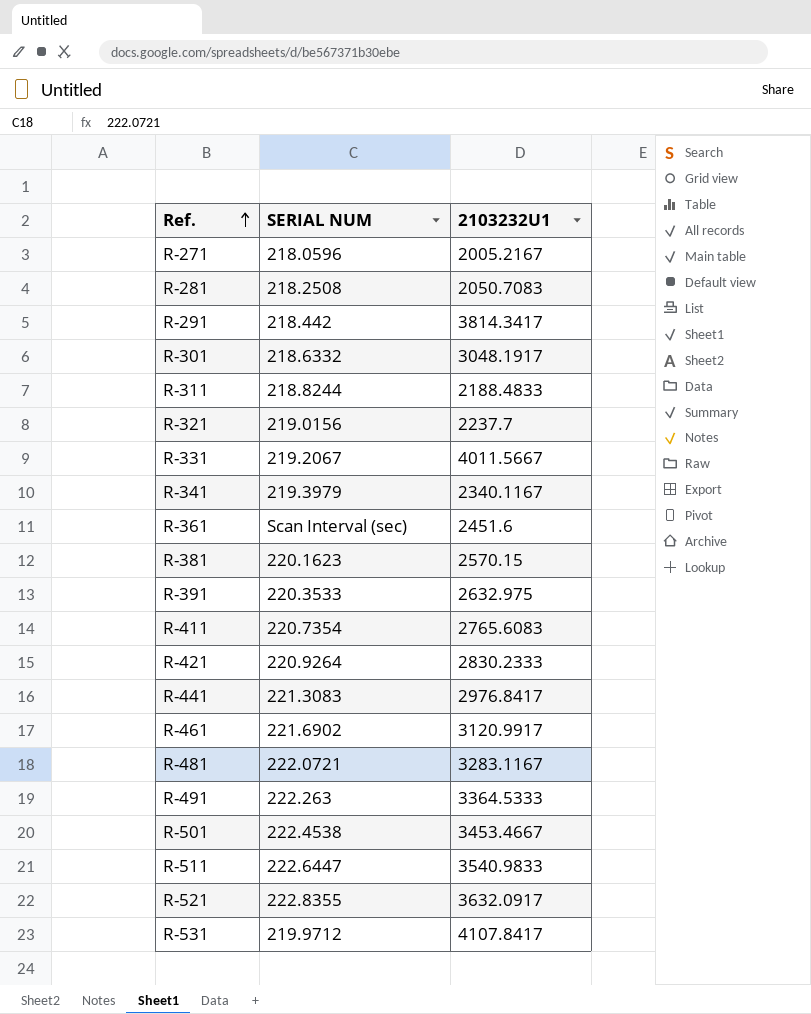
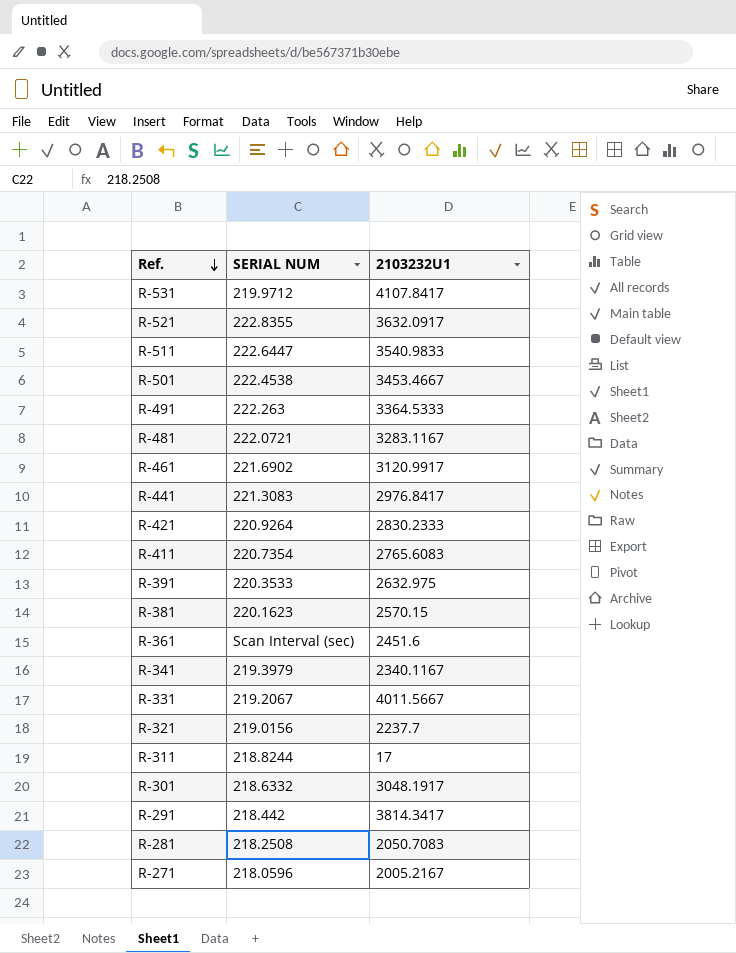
row order: Ref. ascending -> Ref. descending
R-311 | 2103232U1: 2188.4833 -> 17

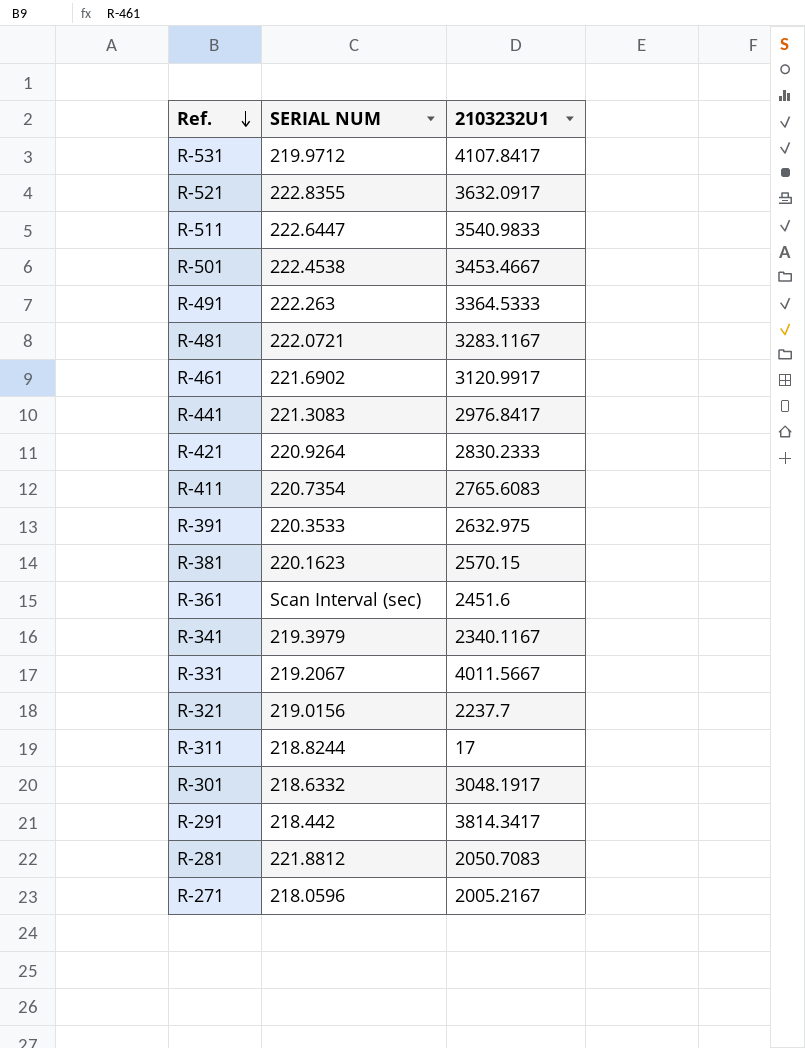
R-281 | SERIAL NUM: 218.2508 -> 221.8812

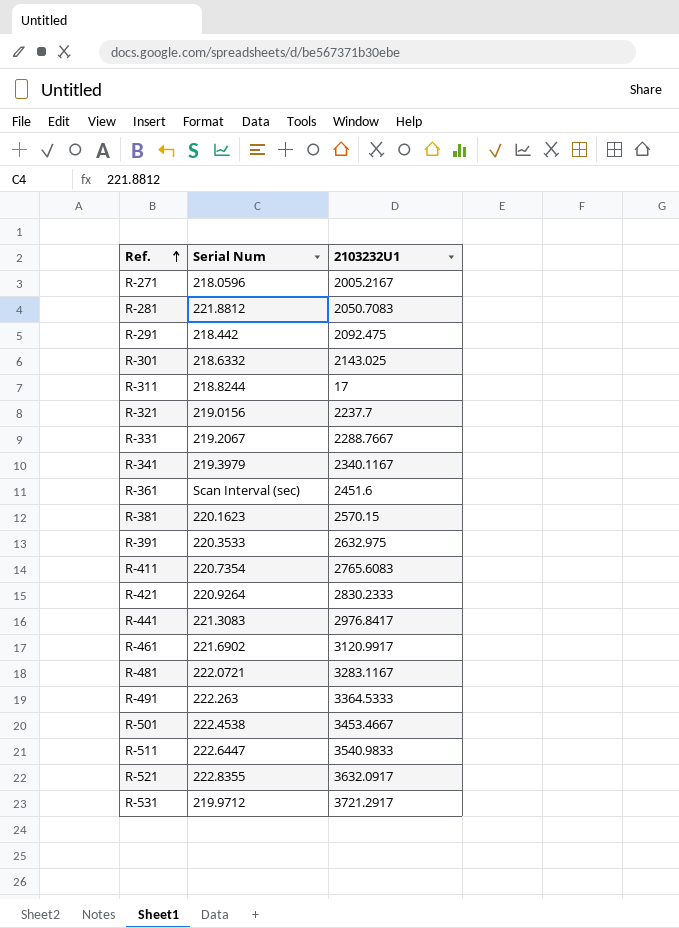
row order: Ref. descending -> Ref. ascending
column name: SERIAL NUM -> Serial Num
R-291 | 2103232U1: 3814.3417 -> 2092.475
R-301 | 2103232U1: 3048.1917 -> 2143.025
R-331 | 2103232U1: 4011.5667 -> 2288.7667
R-531 | 2103232U1: 4107.8417 -> 3721.2917

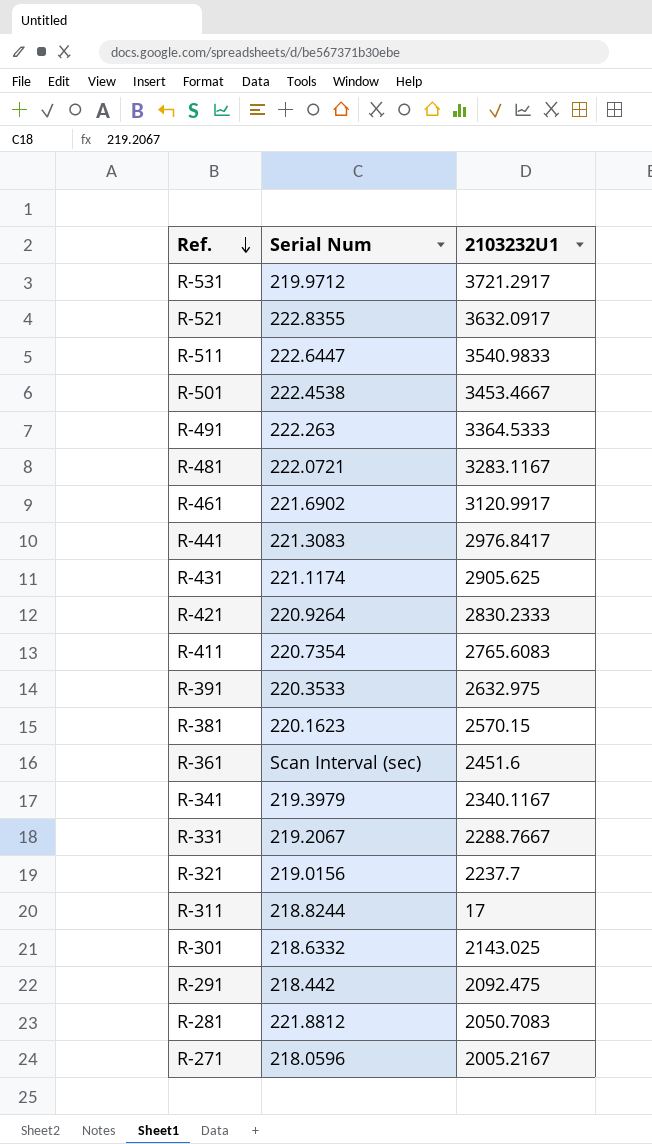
row order: Ref. ascending -> Ref. descending
row R-431: none -> 221.1174 | 2905.625

